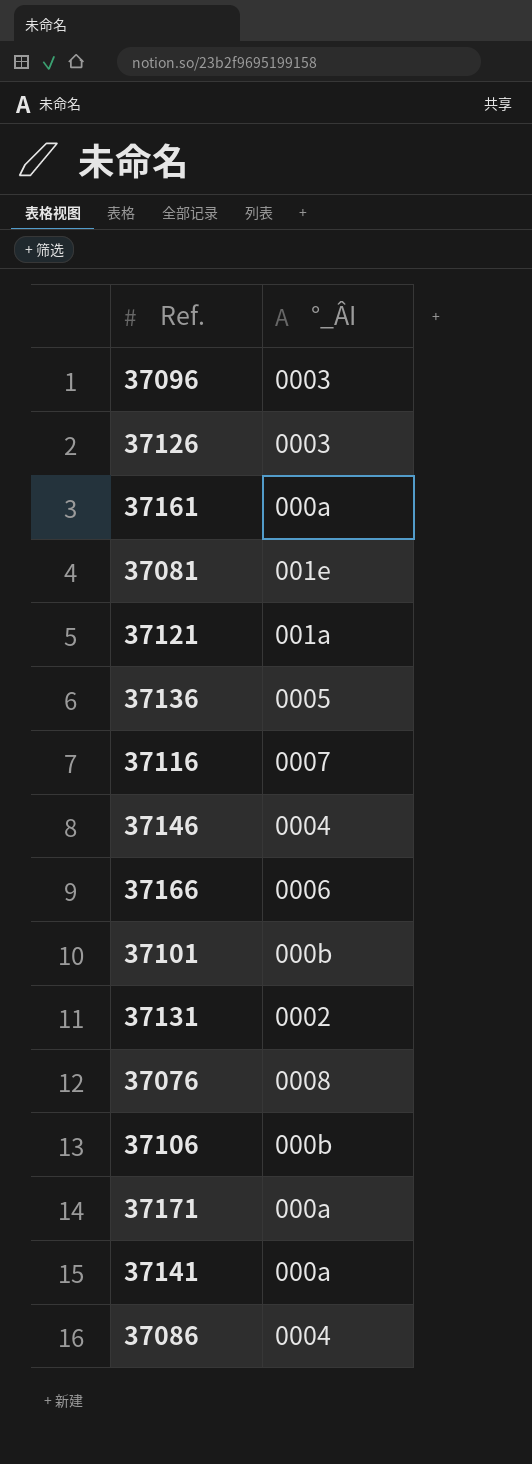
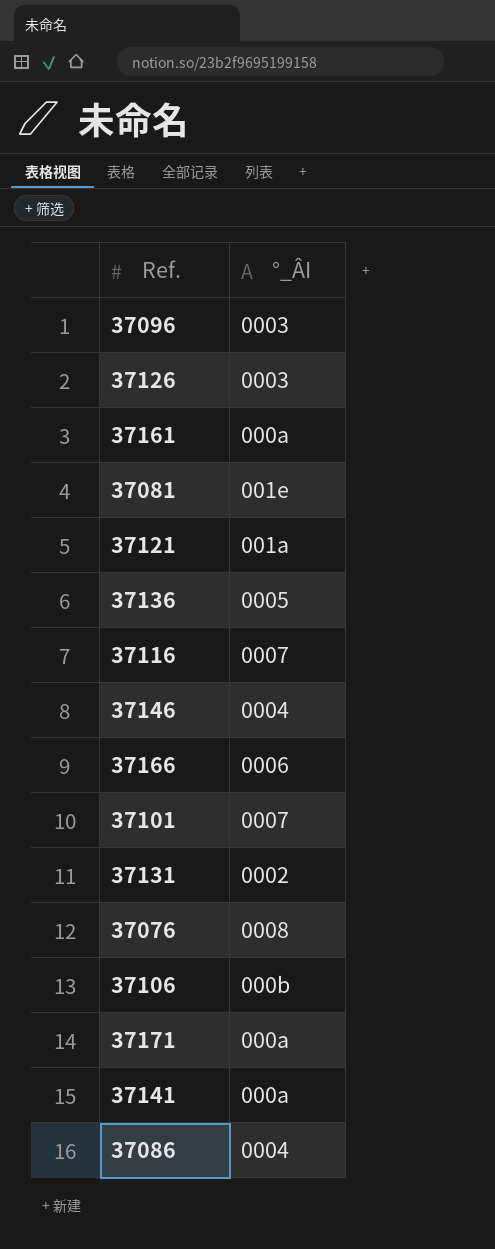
37101 | °_ÂI: 000b -> 0007

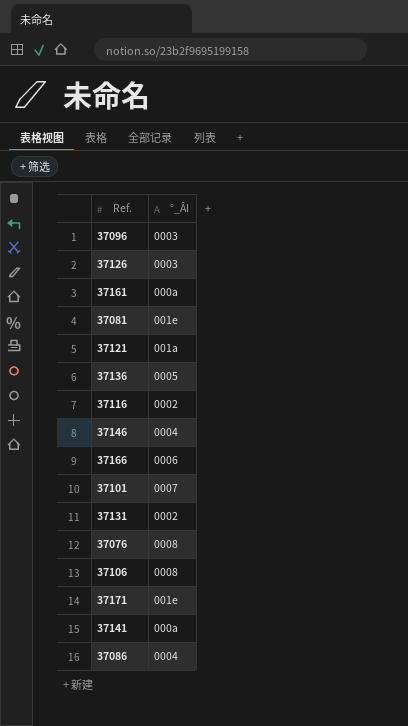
37116 | °_ÂI: 0007 -> 0002
37106 | °_ÂI: 000b -> 0008
37171 | °_ÂI: 000a -> 001e

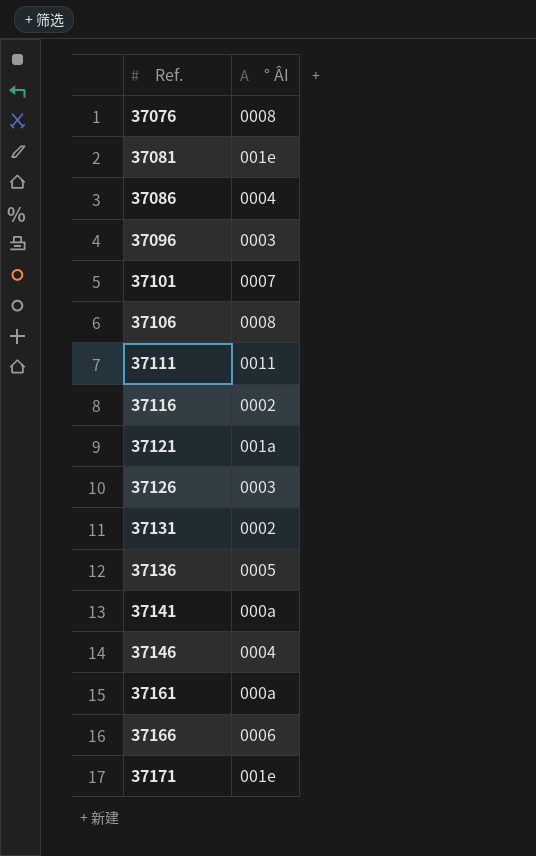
row order: none -> Ref. ascending
column name: °_ÂI -> ° ÂI
row 37111: none -> 0011

